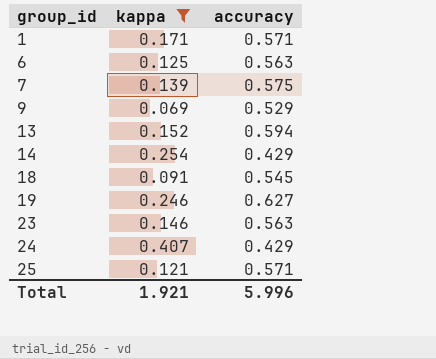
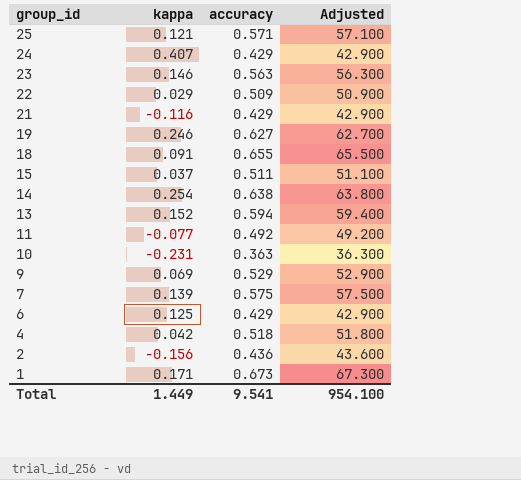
filter: kappa >= 0.069 -> none
row order: group_id ascending -> group_id descending
column Adjusted | formula: none -> [accuracy] * 100
18 | accuracy: 0.545 -> 0.655
14 | accuracy: 0.429 -> 0.638
6 | accuracy: 0.563 -> 0.429
1 | accuracy: 0.571 -> 0.673
Total | kappa: 1.921 -> 1.449
Total | accuracy: 5.996 -> 9.541

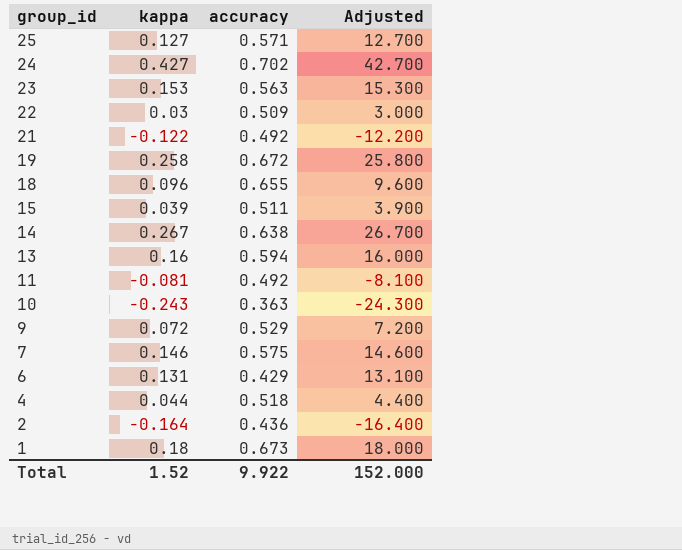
column Adjusted | formula: [accuracy] * 100 -> [kappa] * 100
25 | kappa: 0.121 -> 0.127
24 | kappa: 0.407 -> 0.427
24 | accuracy: 0.429 -> 0.702
23 | kappa: 0.146 -> 0.153
22 | kappa: 0.029 -> 0.03
21 | kappa: -0.116 -> -0.122
21 | accuracy: 0.429 -> 0.492
19 | kappa: 0.246 -> 0.258
19 | accuracy: 0.627 -> 0.672
18 | kappa: 0.091 -> 0.096
15 | kappa: 0.037 -> 0.039
14 | kappa: 0.254 -> 0.267
13 | kappa: 0.152 -> 0.16
11 | kappa: -0.077 -> -0.081
10 | kappa: -0.231 -> -0.243
9 | kappa: 0.069 -> 0.072
7 | kappa: 0.139 -> 0.146
6 | kappa: 0.125 -> 0.131
4 | kappa: 0.042 -> 0.044
2 | kappa: -0.156 -> -0.164
1 | kappa: 0.171 -> 0.18
Total | kappa: 1.449 -> 1.52
Total | accuracy: 9.541 -> 9.922
Total | Adjusted: 954.100 -> 152.000

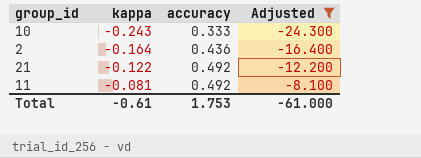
filter: none -> Adjusted <= -8.100
row order: group_id descending -> kappa ascending
10 | accuracy: 0.363 -> 0.333
Total | kappa: 1.52 -> -0.61
Total | accuracy: 9.922 -> 1.753
Total | Adjusted: 152.000 -> -61.000

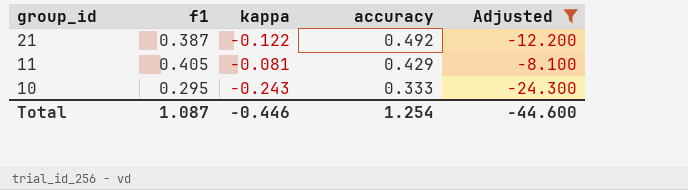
row order: kappa ascending -> group_id descending
column f1 | position: none -> 2
row 2: -0.164 | 0.436 | -16.400 -> none
11 | accuracy: 0.492 -> 0.429
Total | kappa: -0.61 -> -0.446
Total | accuracy: 1.753 -> 1.254
Total | Adjusted: -61.000 -> -44.600

